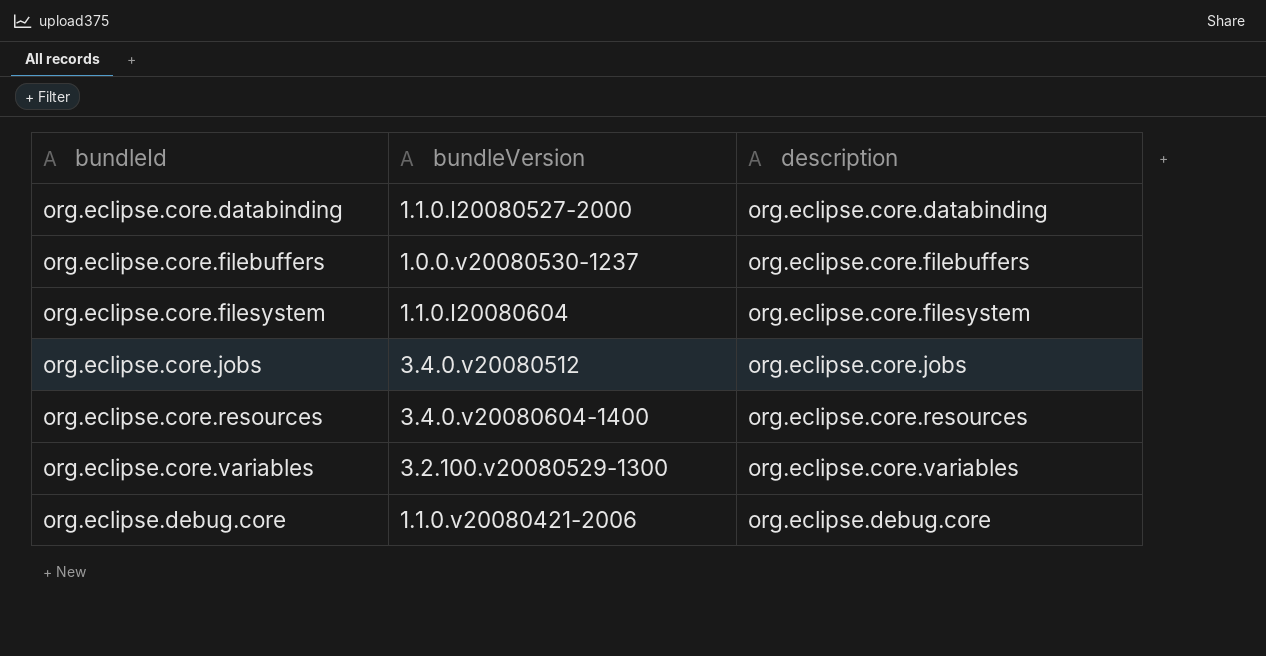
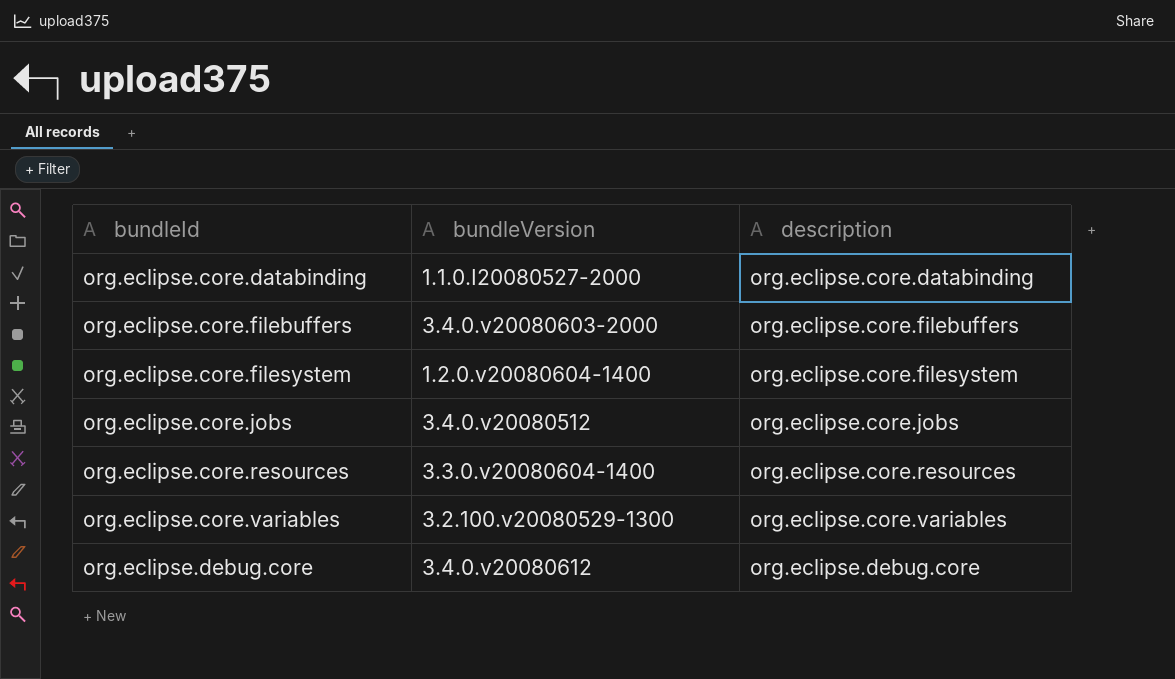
org.eclipse.core.filebuffers | bundleVersion: 1.0.0.v20080530-1237 -> 3.4.0.v20080603-2000
org.eclipse.core.filesystem | bundleVersion: 1.1.0.I20080604 -> 1.2.0.v20080604-1400
org.eclipse.core.resources | bundleVersion: 3.4.0.v20080604-1400 -> 3.3.0.v20080604-1400
org.eclipse.debug.core | bundleVersion: 1.1.0.v20080421-2006 -> 3.4.0.v20080612

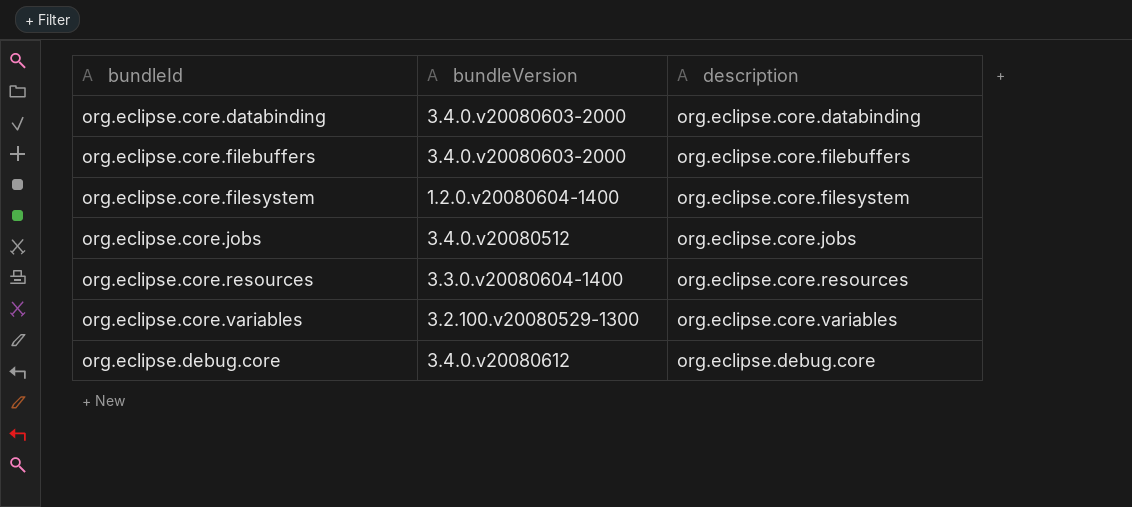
org.eclipse.core.databinding | bundleVersion: 1.1.0.I20080527-2000 -> 3.4.0.v20080603-2000

